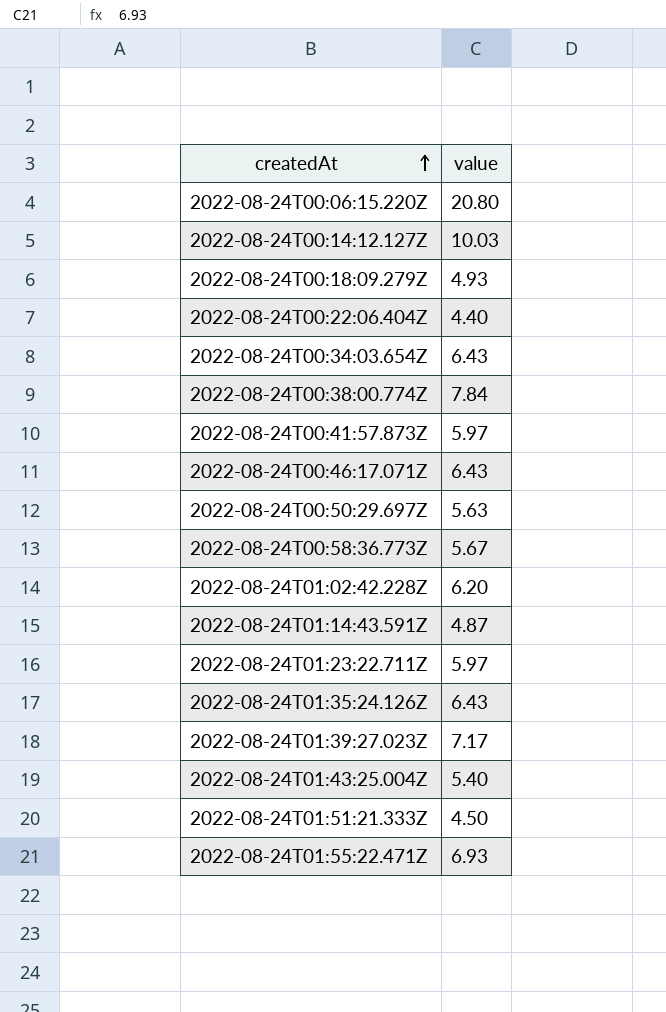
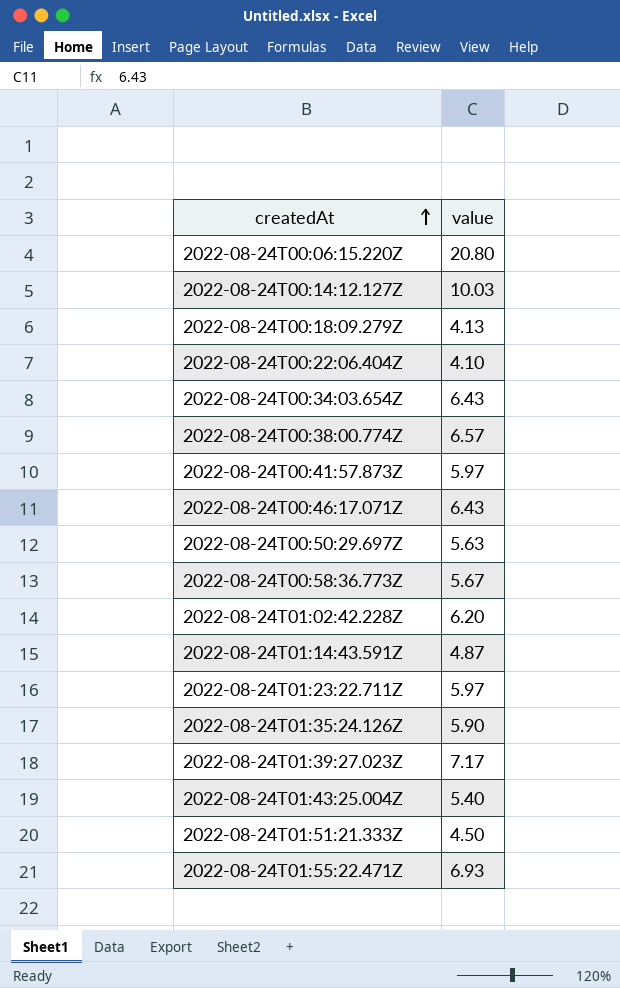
2022-08-24T00:18:09.279Z | value: 4.93 -> 4.13
2022-08-24T00:22:06.404Z | value: 4.40 -> 4.10
2022-08-24T00:38:00.774Z | value: 7.84 -> 6.57
2022-08-24T01:35:24.126Z | value: 6.43 -> 5.90

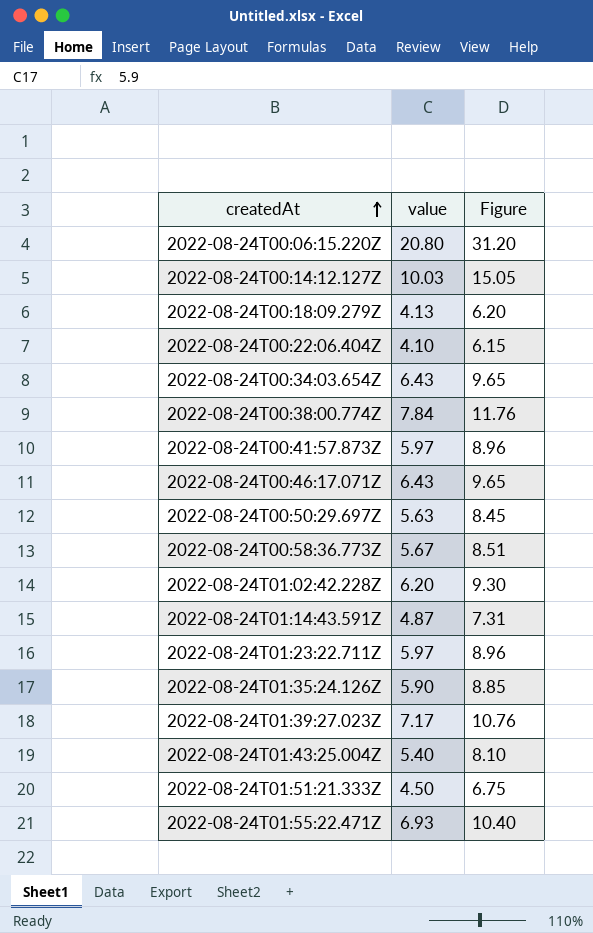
column Figure | formula: none -> [value] * 1.5
2022-08-24T00:38:00.774Z | value: 6.57 -> 7.84

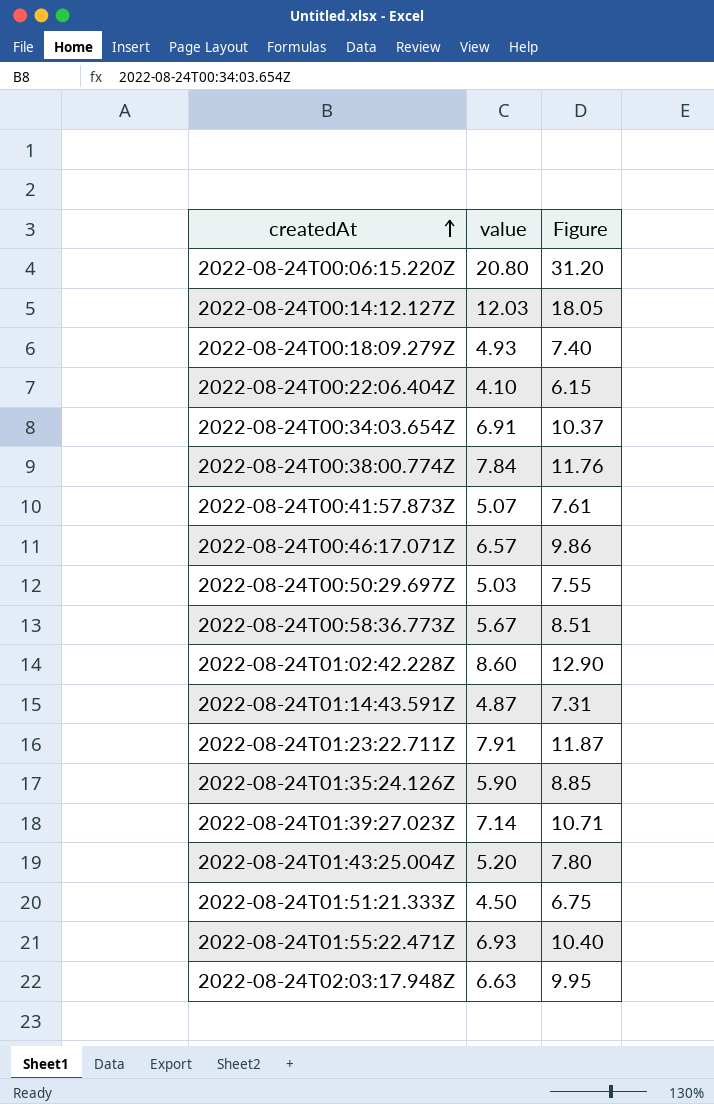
2022-08-24T00:14:12.127Z | value: 10.03 -> 12.03
2022-08-24T00:14:12.127Z | Figure: 15.05 -> 18.05
2022-08-24T00:18:09.279Z | value: 4.13 -> 4.93
2022-08-24T00:18:09.279Z | Figure: 6.20 -> 7.40
2022-08-24T00:34:03.654Z | value: 6.43 -> 6.91
2022-08-24T00:34:03.654Z | Figure: 9.65 -> 10.37
2022-08-24T00:41:57.873Z | value: 5.97 -> 5.07
2022-08-24T00:41:57.873Z | Figure: 8.96 -> 7.61
2022-08-24T00:46:17.071Z | value: 6.43 -> 6.57
2022-08-24T00:46:17.071Z | Figure: 9.65 -> 9.86
2022-08-24T00:50:29.697Z | value: 5.63 -> 5.03
2022-08-24T00:50:29.697Z | Figure: 8.45 -> 7.55
2022-08-24T01:02:42.228Z | value: 6.20 -> 8.60
2022-08-24T01:02:42.228Z | Figure: 9.30 -> 12.90
2022-08-24T01:23:22.711Z | value: 5.97 -> 7.91
2022-08-24T01:23:22.711Z | Figure: 8.96 -> 11.87
2022-08-24T01:39:27.023Z | value: 7.17 -> 7.14
2022-08-24T01:39:27.023Z | Figure: 10.76 -> 10.71
2022-08-24T01:43:25.004Z | value: 5.40 -> 5.20
2022-08-24T01:43:25.004Z | Figure: 8.10 -> 7.80
row 2022-08-24T02:03:17.948Z: none -> 6.63 | 9.95

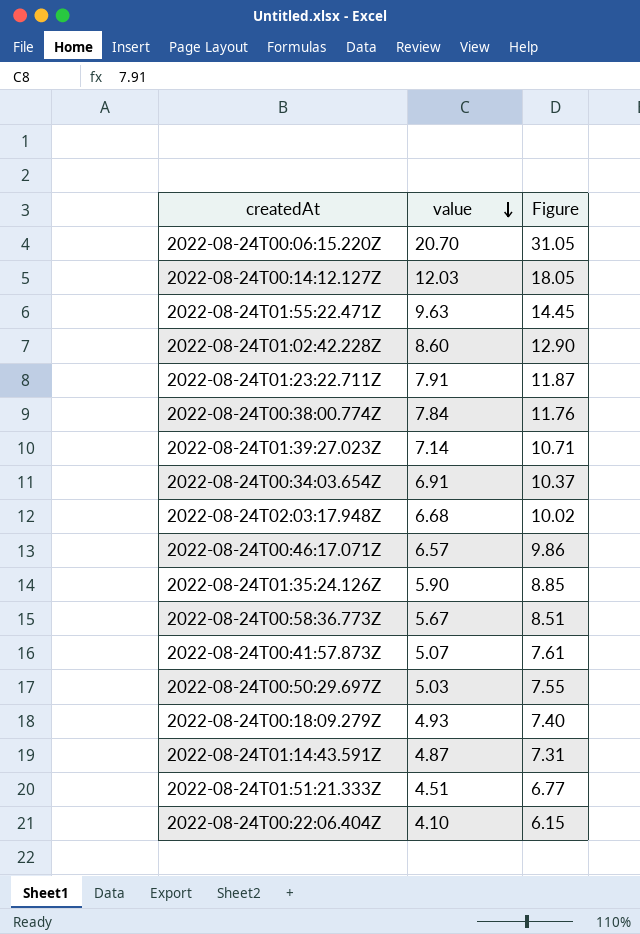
row order: createdAt ascending -> value descending
row 2022-08-24T01:43:25.004Z: 5.20 | 7.80 -> none
2022-08-24T00:06:15.220Z | value: 20.80 -> 20.70
2022-08-24T00:06:15.220Z | Figure: 31.20 -> 31.05
2022-08-24T01:55:22.471Z | value: 6.93 -> 9.63
2022-08-24T01:55:22.471Z | Figure: 10.40 -> 14.45
2022-08-24T02:03:17.948Z | value: 6.63 -> 6.68
2022-08-24T02:03:17.948Z | Figure: 9.95 -> 10.02
2022-08-24T01:51:21.333Z | value: 4.50 -> 4.51
2022-08-24T01:51:21.333Z | Figure: 6.75 -> 6.77

